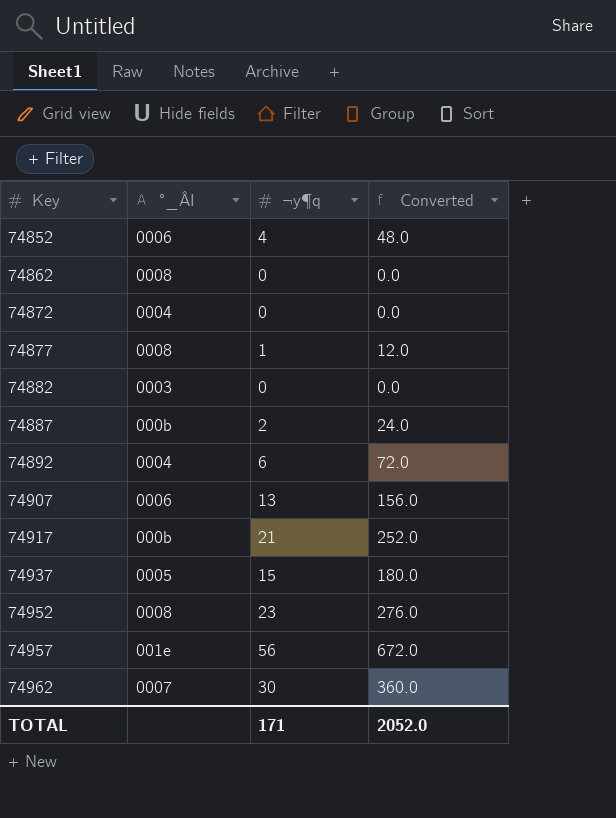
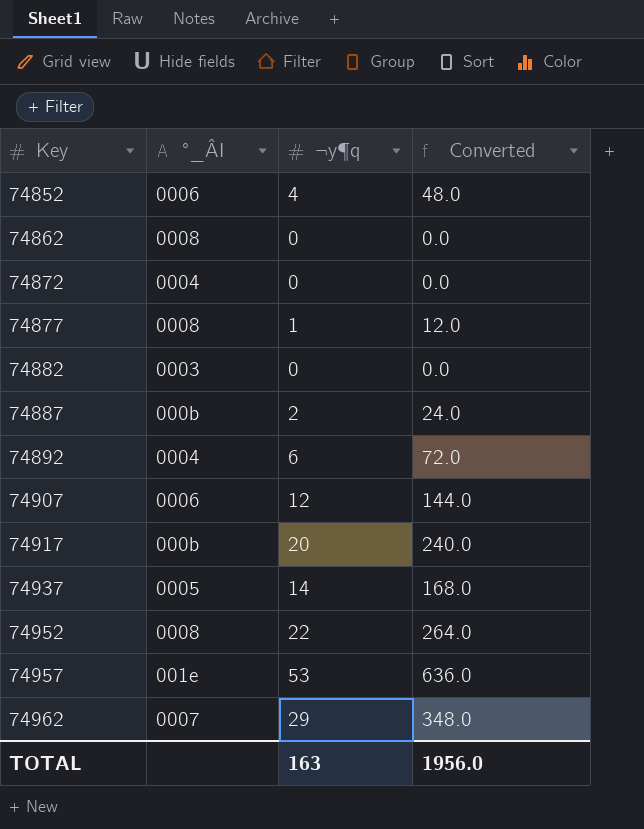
74907 | ¬y¶q: 13 -> 12
74907 | Converted: 156.0 -> 144.0
74917 | ¬y¶q: 21 -> 20
74917 | Converted: 252.0 -> 240.0
74937 | ¬y¶q: 15 -> 14
74937 | Converted: 180.0 -> 168.0
74952 | ¬y¶q: 23 -> 22
74952 | Converted: 276.0 -> 264.0
74957 | ¬y¶q: 56 -> 53
74957 | Converted: 672.0 -> 636.0
74962 | ¬y¶q: 30 -> 29
74962 | Converted: 360.0 -> 348.0
TOTAL | ¬y¶q: 171 -> 163
TOTAL | Converted: 2052.0 -> 1956.0

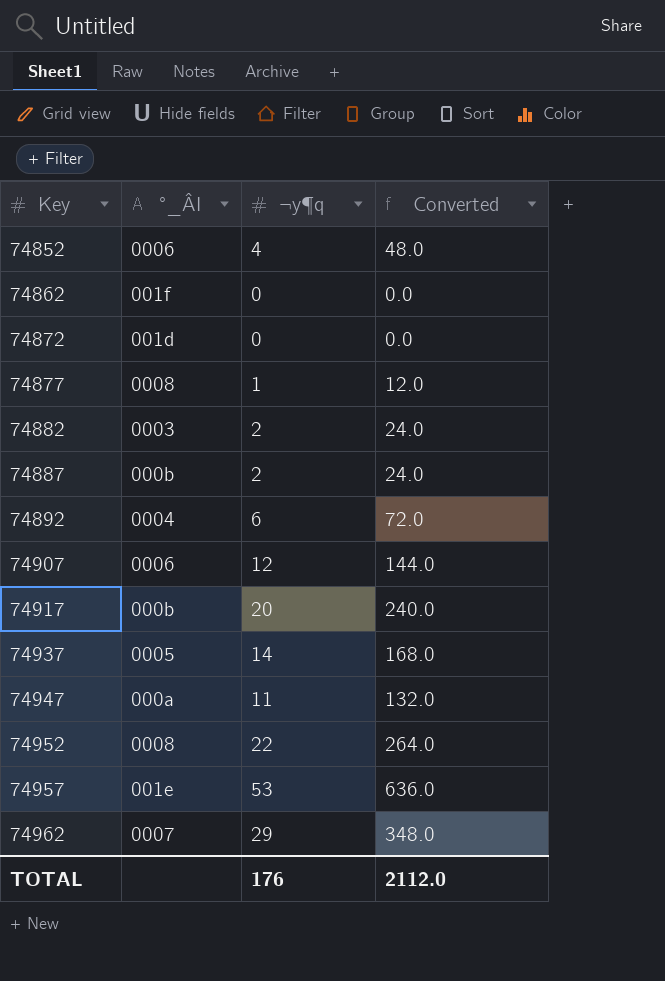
74862 | °_ÂI: 0008 -> 001f
74872 | °_ÂI: 0004 -> 001d
74882 | ¬y¶q: 0 -> 2
74882 | Converted: 0.0 -> 24.0
row 74947: none -> 000a | 11 | 132.0
TOTAL | ¬y¶q: 163 -> 176
TOTAL | Converted: 1956.0 -> 2112.0

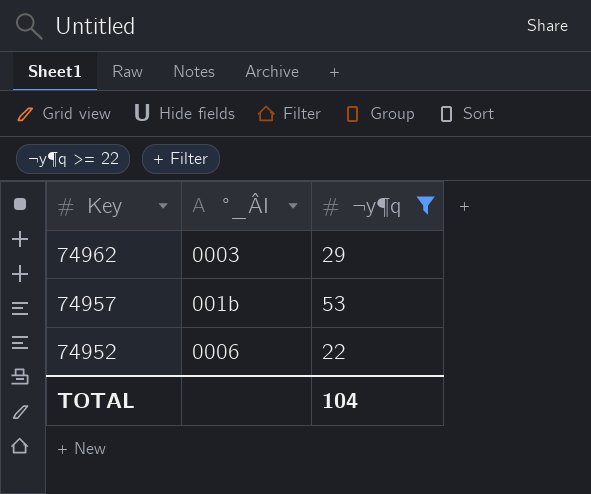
filter: none -> ¬y¶q >= 22
row order: Key ascending -> Key descending
column Converted | formula: [¬y¶q] * 12 -> none
74962 | °_ÂI: 0007 -> 0003
74957 | °_ÂI: 001e -> 001b
74952 | °_ÂI: 0008 -> 0006
TOTAL | ¬y¶q: 176 -> 104

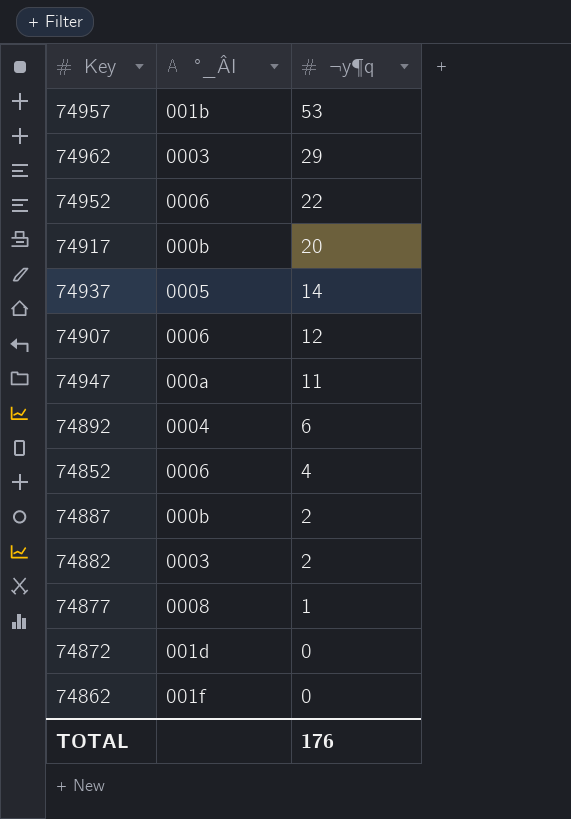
filter: ¬y¶q >= 22 -> none
row order: Key descending -> ¬y¶q descending
TOTAL | ¬y¶q: 104 -> 176

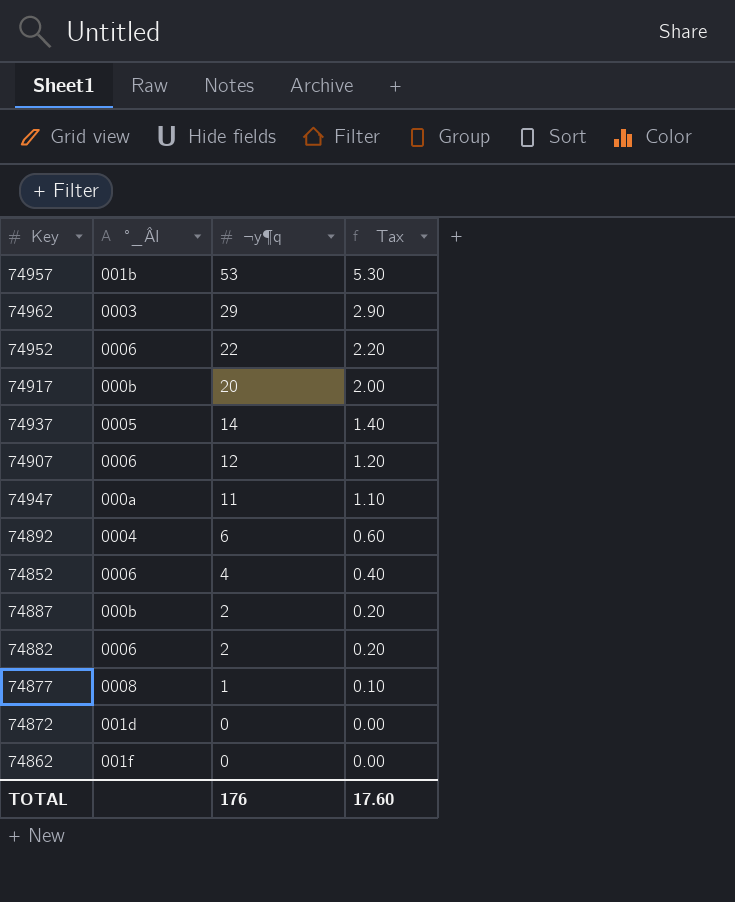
column Tax | formula: none -> [¬y¶q] * 0.1
74882 | °_ÂI: 0003 -> 0006

